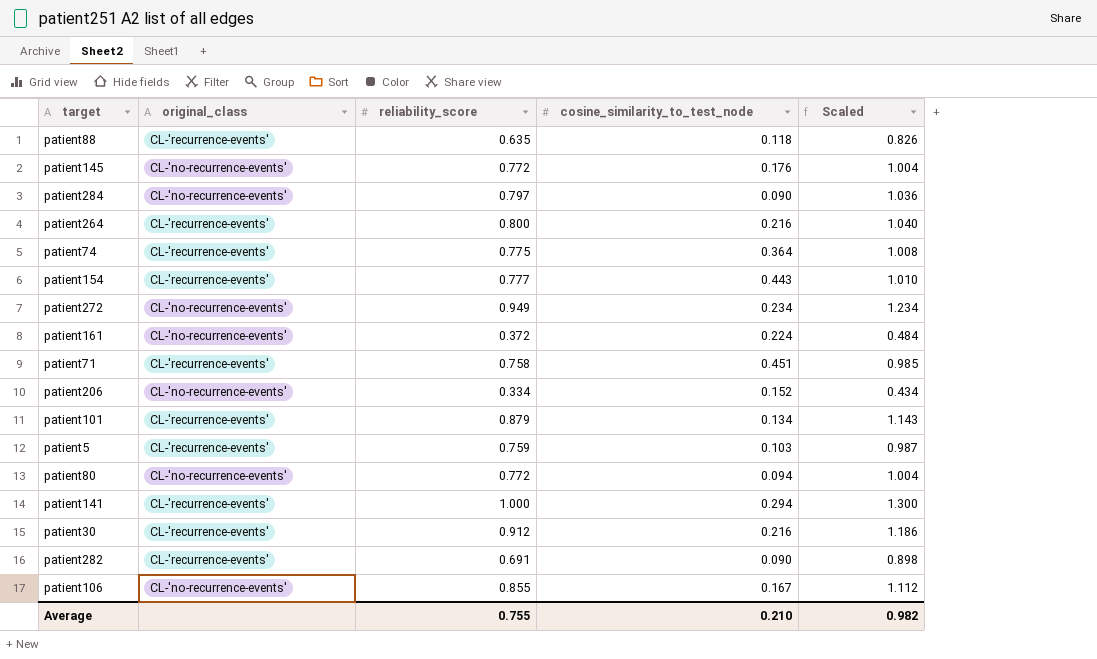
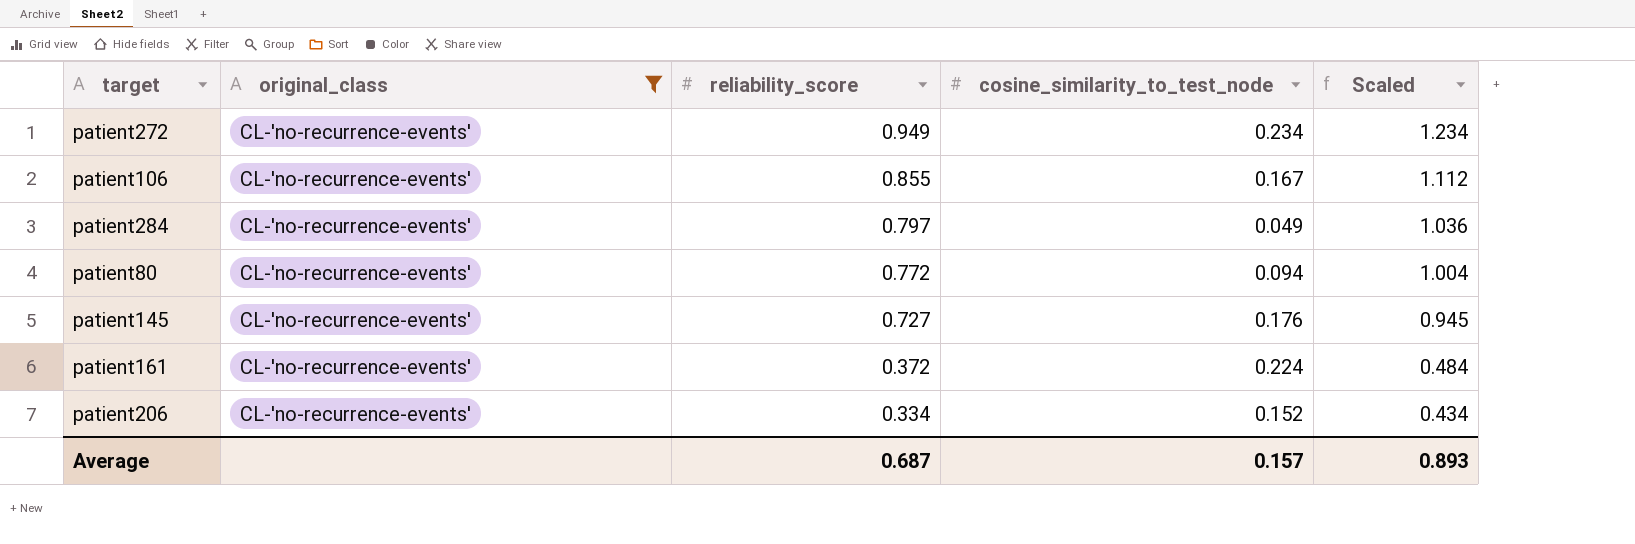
filter: none -> original_class = CL-'no-recurrence-events'
row order: none -> reliability_score descending
patient284 | cosine_similarity_to_test_node: 0.090 -> 0.049
patient145 | reliability_score: 0.772 -> 0.727
patient145 | Scaled: 1.004 -> 0.945
Average | reliability_score: 0.755 -> 0.687
Average | cosine_similarity_to_test_node: 0.210 -> 0.157
Average | Scaled: 0.982 -> 0.893

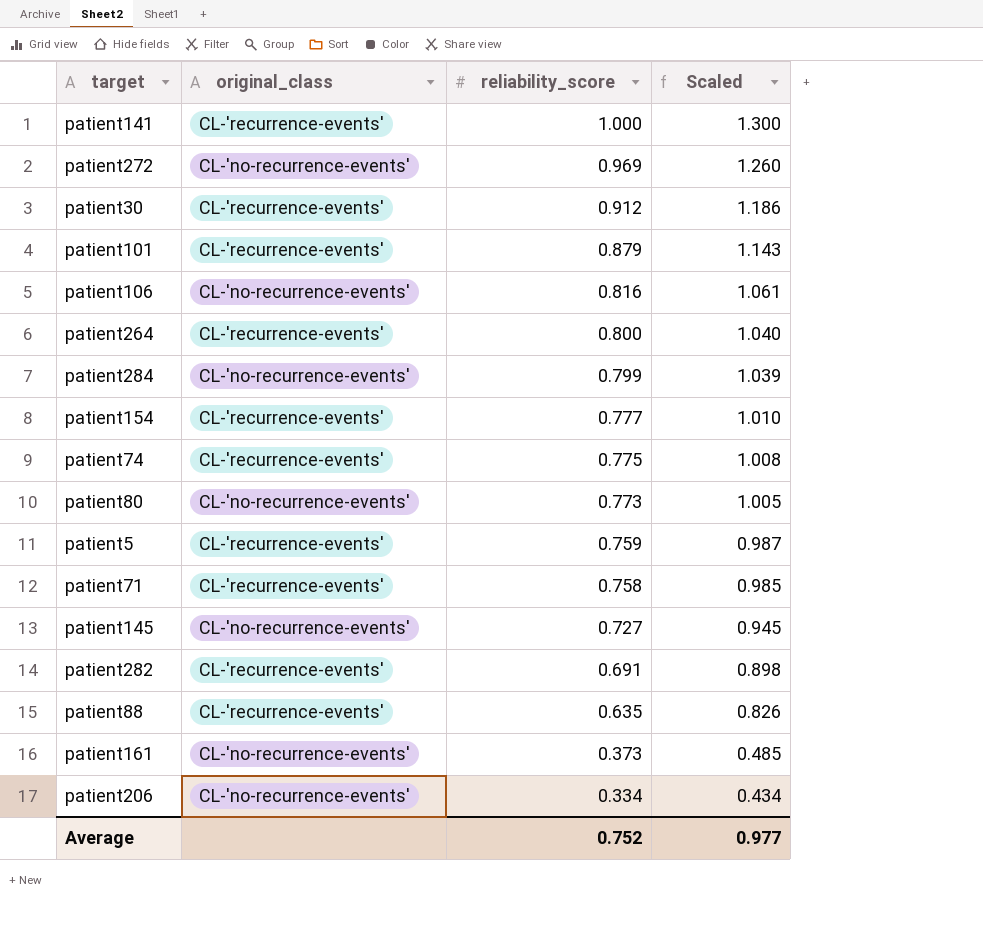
filter: original_class = CL-'no-recurrence-events' -> none
column cosine_similarity_to_test_node | position: 4 -> none
patient272 | reliability_score: 0.949 -> 0.969
patient272 | Scaled: 1.234 -> 1.260
patient106 | reliability_score: 0.855 -> 0.816
patient106 | Scaled: 1.112 -> 1.061
patient284 | reliability_score: 0.797 -> 0.799
patient284 | Scaled: 1.036 -> 1.039
patient80 | reliability_score: 0.772 -> 0.773
patient80 | Scaled: 1.004 -> 1.005
patient161 | reliability_score: 0.372 -> 0.373
patient161 | Scaled: 0.484 -> 0.485
Average | reliability_score: 0.687 -> 0.752
Average | Scaled: 0.893 -> 0.977

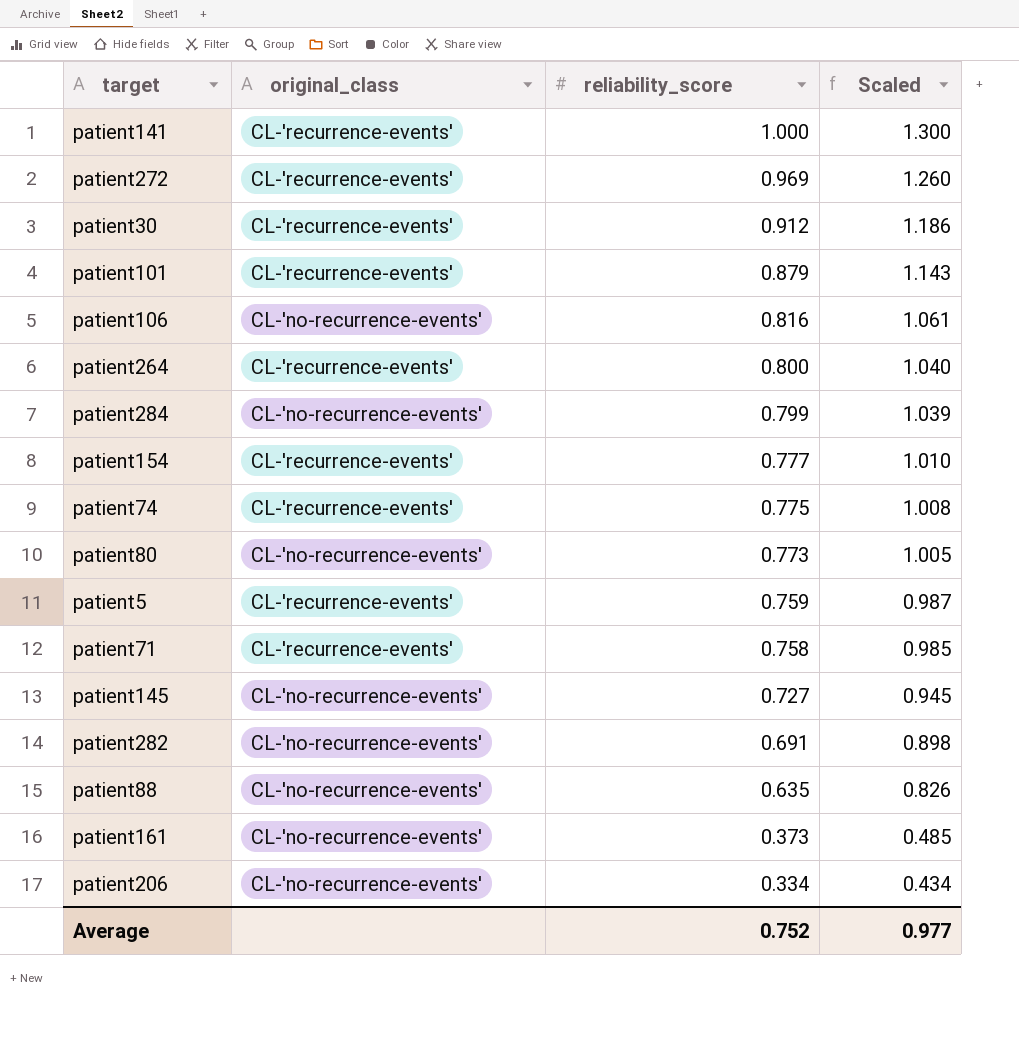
patient272 | original_class: CL-'no-recurrence-events' -> CL-'recurrence-events'
patient282 | original_class: CL-'recurrence-events' -> CL-'no-recurrence-events'
patient88 | original_class: CL-'recurrence-events' -> CL-'no-recurrence-events'

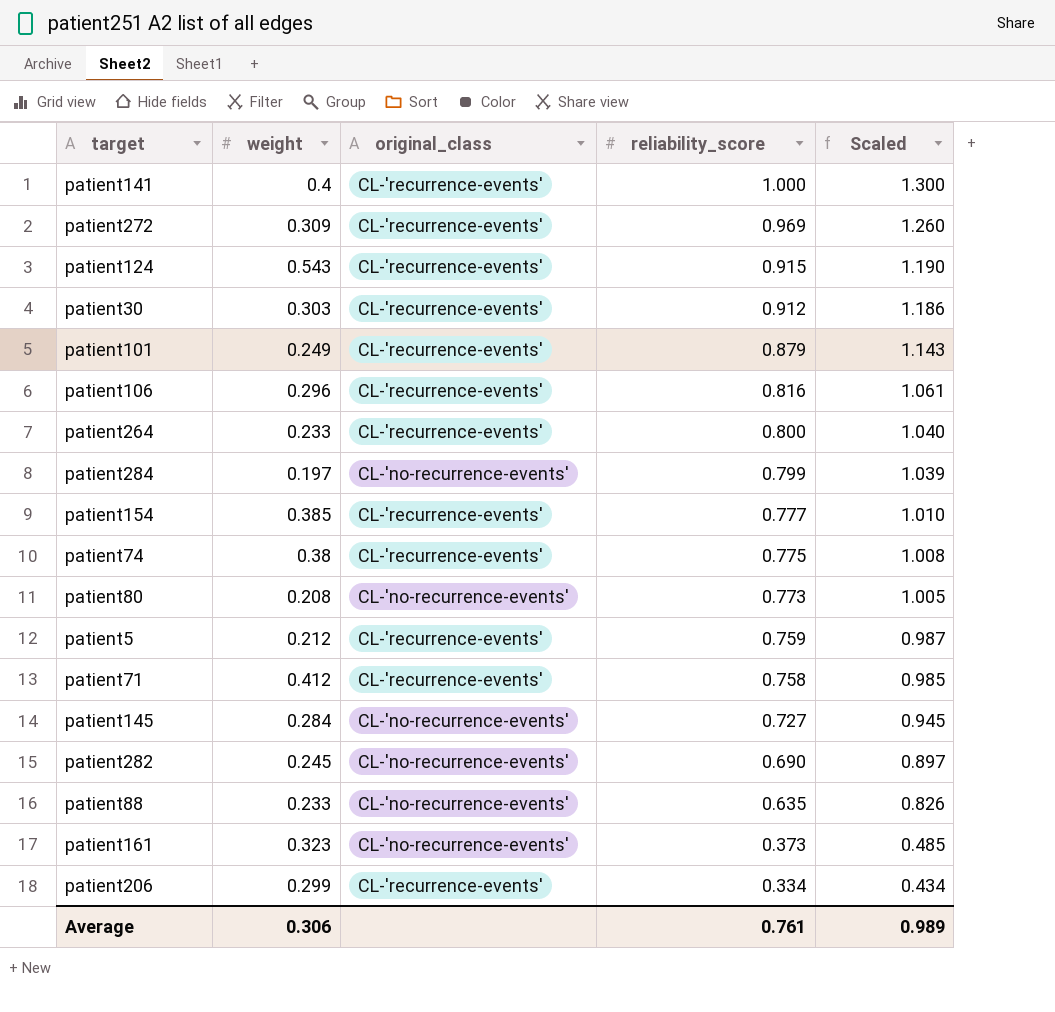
column weight | position: none -> 2
row patient124: none -> 0.543 | CL-'recurrence-events' | 0.915 | 1.190
patient106 | original_class: CL-'no-recurrence-events' -> CL-'recurrence-events'
patient282 | reliability_score: 0.691 -> 0.690
patient282 | Scaled: 0.898 -> 0.897
patient206 | original_class: CL-'no-recurrence-events' -> CL-'recurrence-events'
Average | reliability_score: 0.752 -> 0.761
Average | Scaled: 0.977 -> 0.989

